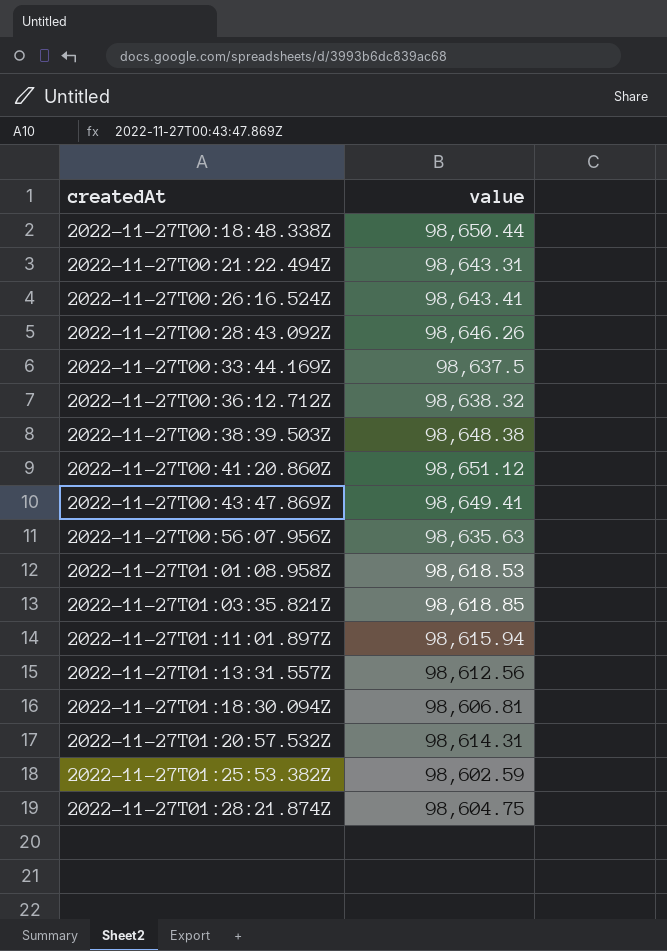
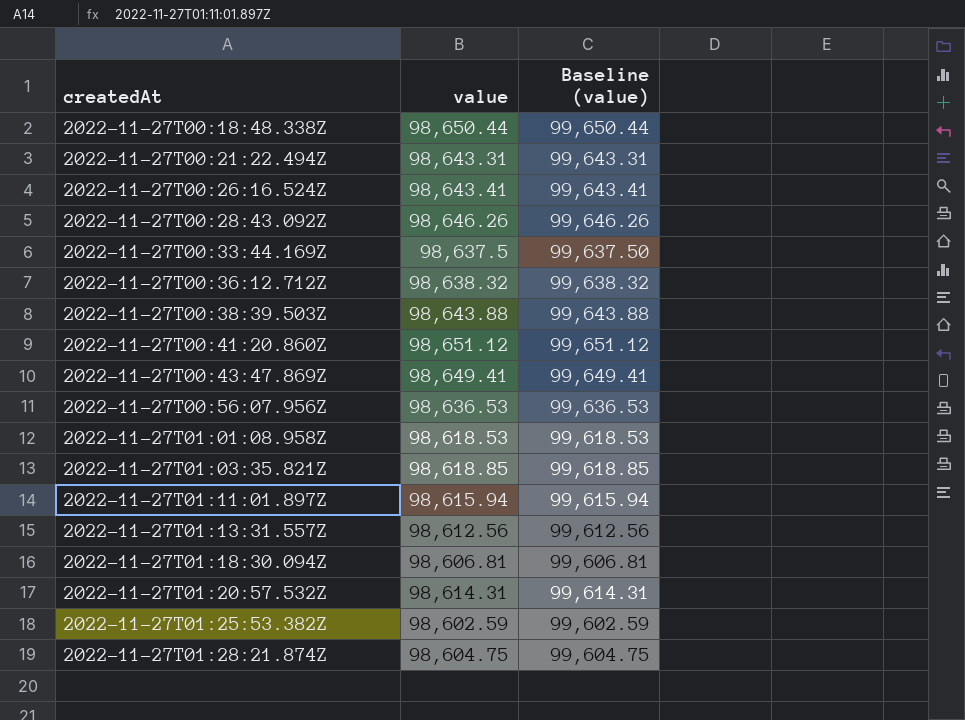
column Baseline (value) | formula: none -> [value] + 1000
2022-11-27T00:38:39.503Z | value: 98,648.38 -> 98,643.88
2022-11-27T00:56:07.956Z | value: 98,635.63 -> 98,636.53

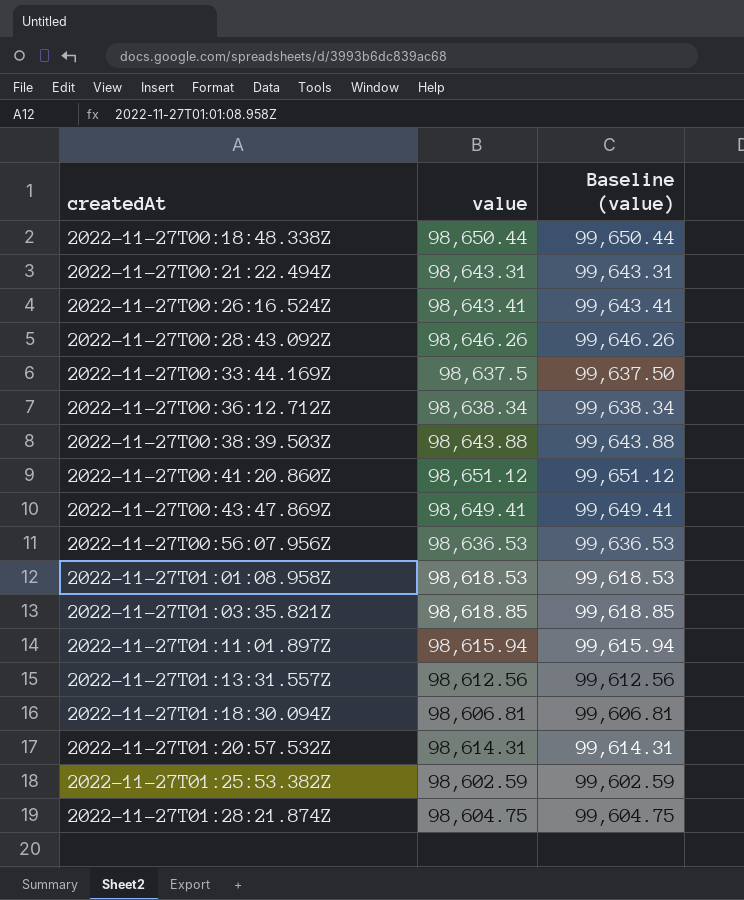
2022-11-27T00:36:12.712Z | value: 98,638.32 -> 98,638.34
2022-11-27T00:36:12.712Z | Baseline (value): 99,638.32 -> 99,638.34

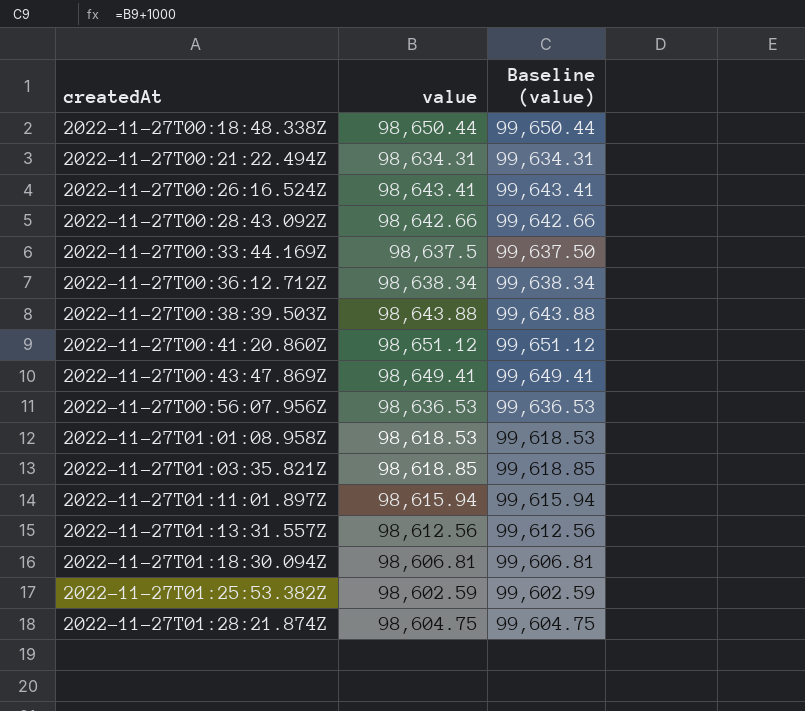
row 2022-11-27T01:20:57.532Z: 98,614.31 | 99,614.31 -> none
2022-11-27T00:21:22.494Z | value: 98,643.31 -> 98,634.31
2022-11-27T00:21:22.494Z | Baseline (value): 99,643.31 -> 99,634.31
2022-11-27T00:28:43.092Z | value: 98,646.26 -> 98,642.66
2022-11-27T00:28:43.092Z | Baseline (value): 99,646.26 -> 99,642.66

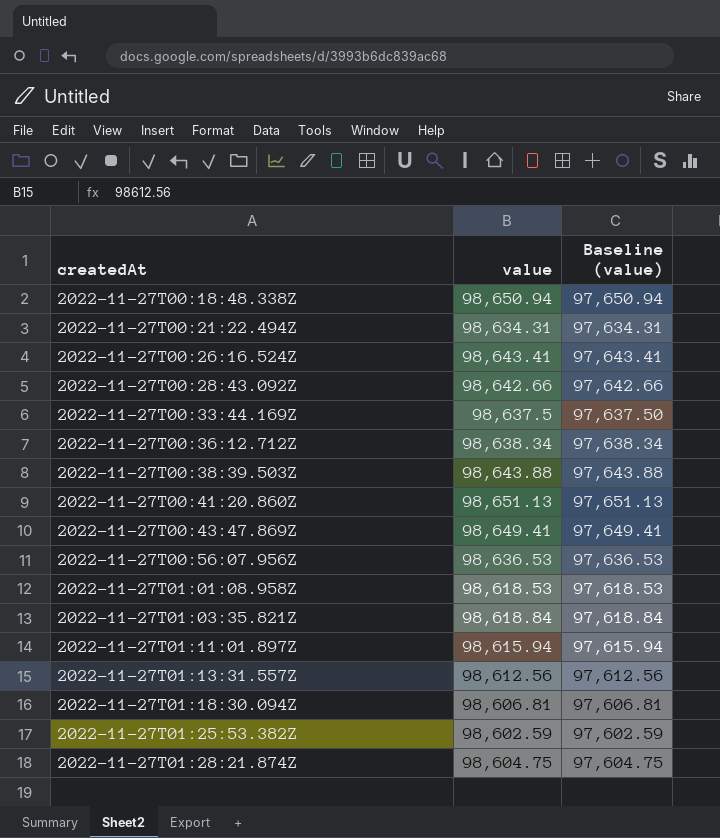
column Baseline (value) | formula: [value] + 1000 -> [value] - 1000
2022-11-27T00:18:48.338Z | value: 98,650.44 -> 98,650.94
2022-11-27T00:41:20.860Z | value: 98,651.12 -> 98,651.13
2022-11-27T01:03:35.821Z | value: 98,618.85 -> 98,618.84

